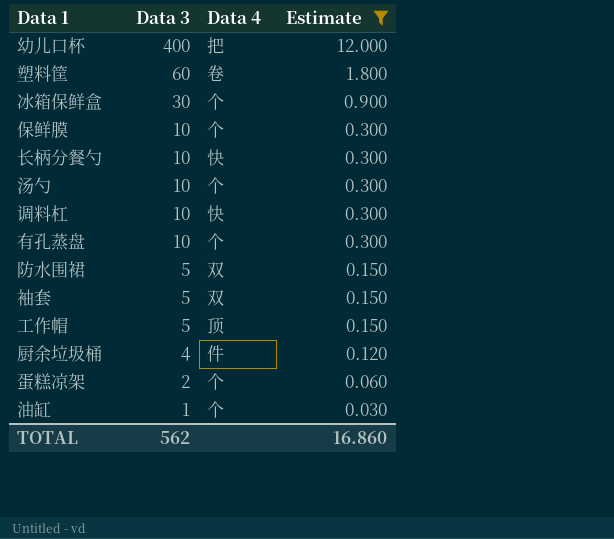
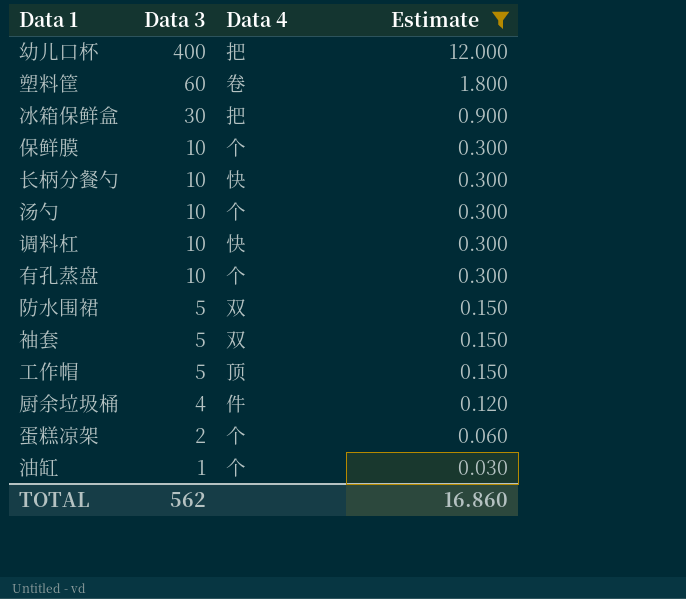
冰箱保鲜盒 | Data 4: 个 -> 把

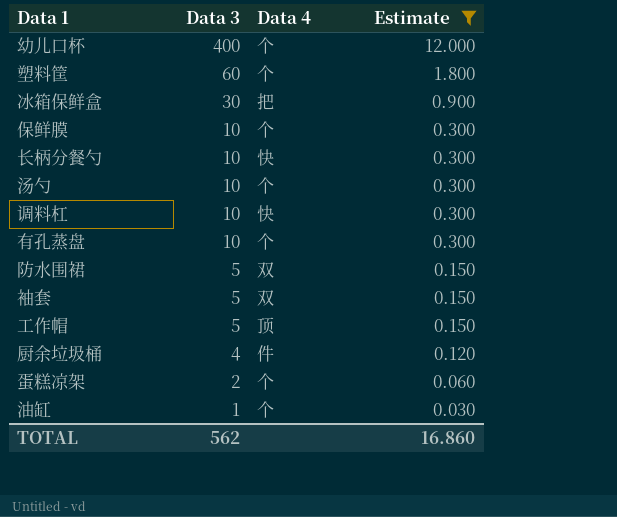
幼儿口杯 | Data 4: 把 -> 个
塑料筐 | Data 4: 卷 -> 个

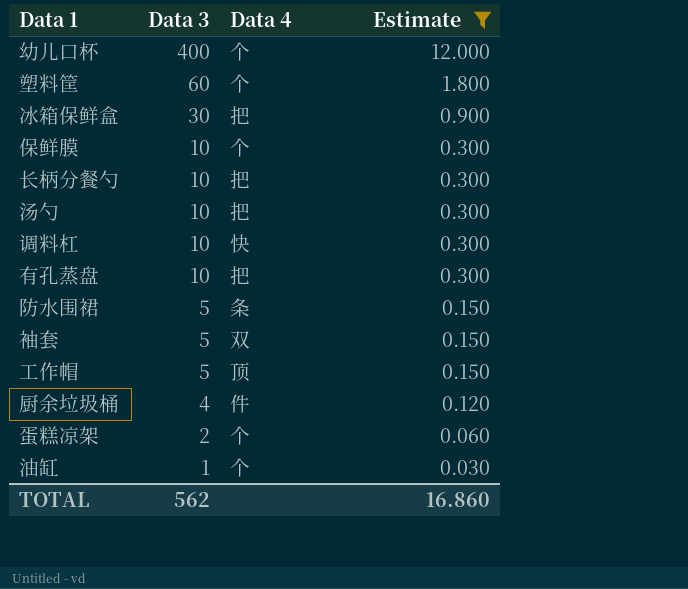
长柄分餐勺 | Data 4: 快 -> 把
汤勺 | Data 4: 个 -> 把
有孔蒸盘 | Data 4: 个 -> 把
防水围裙 | Data 4: 双 -> 条

